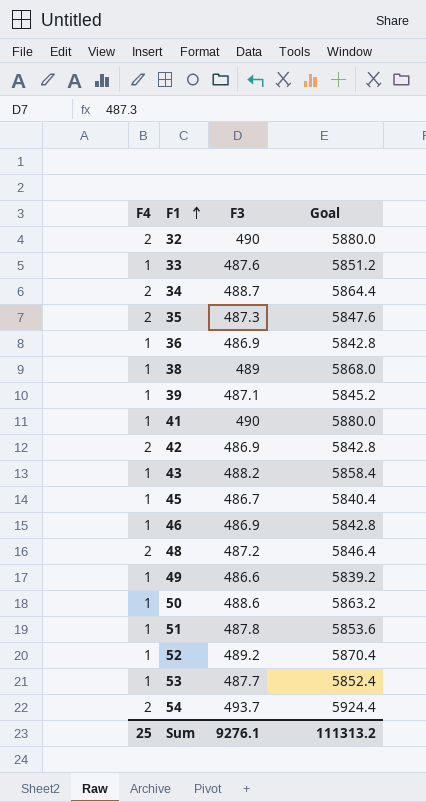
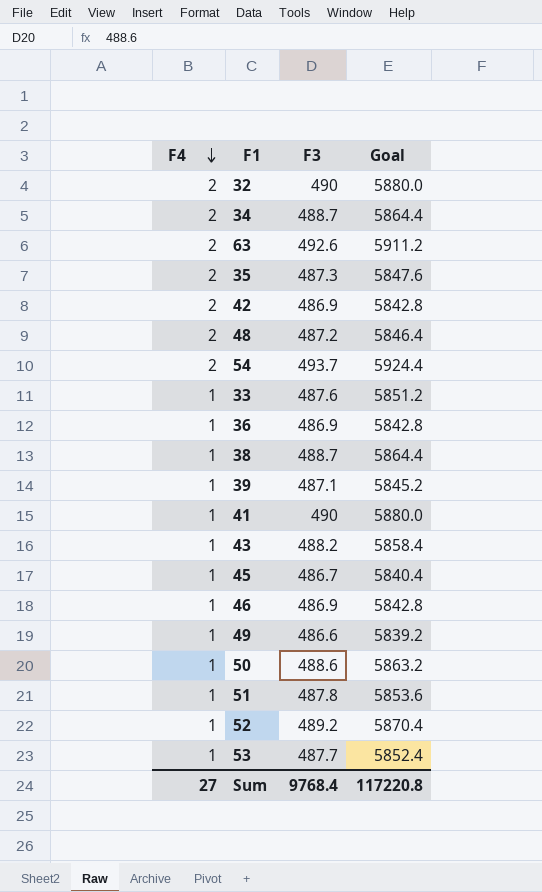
row order: F1 ascending -> F4 descending
row 63: none -> 2 | 492.6 | 5911.2
38 | F3: 489 -> 488.7
38 | Goal: 5868.0 -> 5864.4
Sum | F4: 25 -> 27
Sum | F3: 9276.1 -> 9768.4
Sum | Goal: 111313.2 -> 117220.8

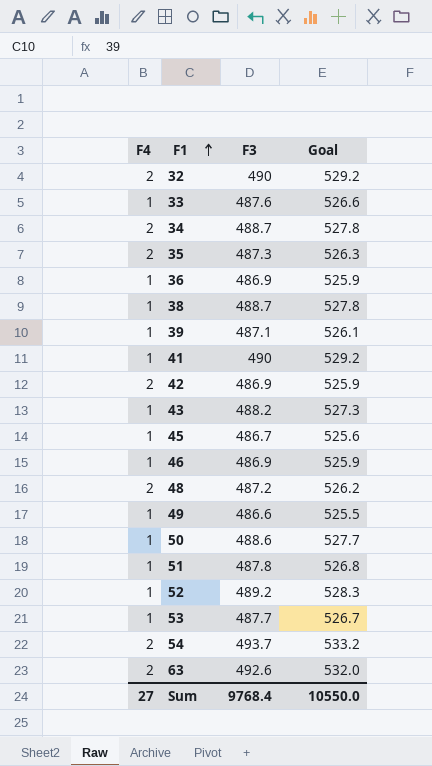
row order: F4 descending -> F1 ascending
column Goal | formula: [F3] * 12 -> [F3] * 1.08
Sum | Goal: 117220.8 -> 10550.0

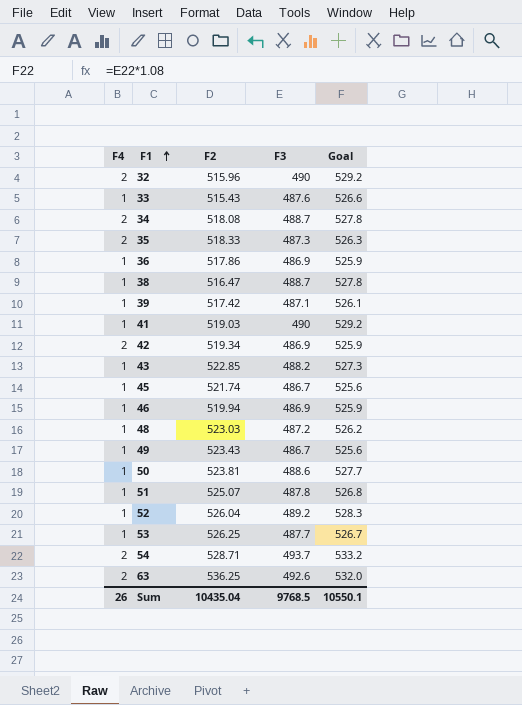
column F2 | position: none -> 3
48 | F4: 2 -> 1
49 | F3: 486.6 -> 486.7
49 | Goal: 525.5 -> 525.6
Sum | F4: 27 -> 26
Sum | F3: 9768.4 -> 9768.5
Sum | Goal: 10550.0 -> 10550.1

